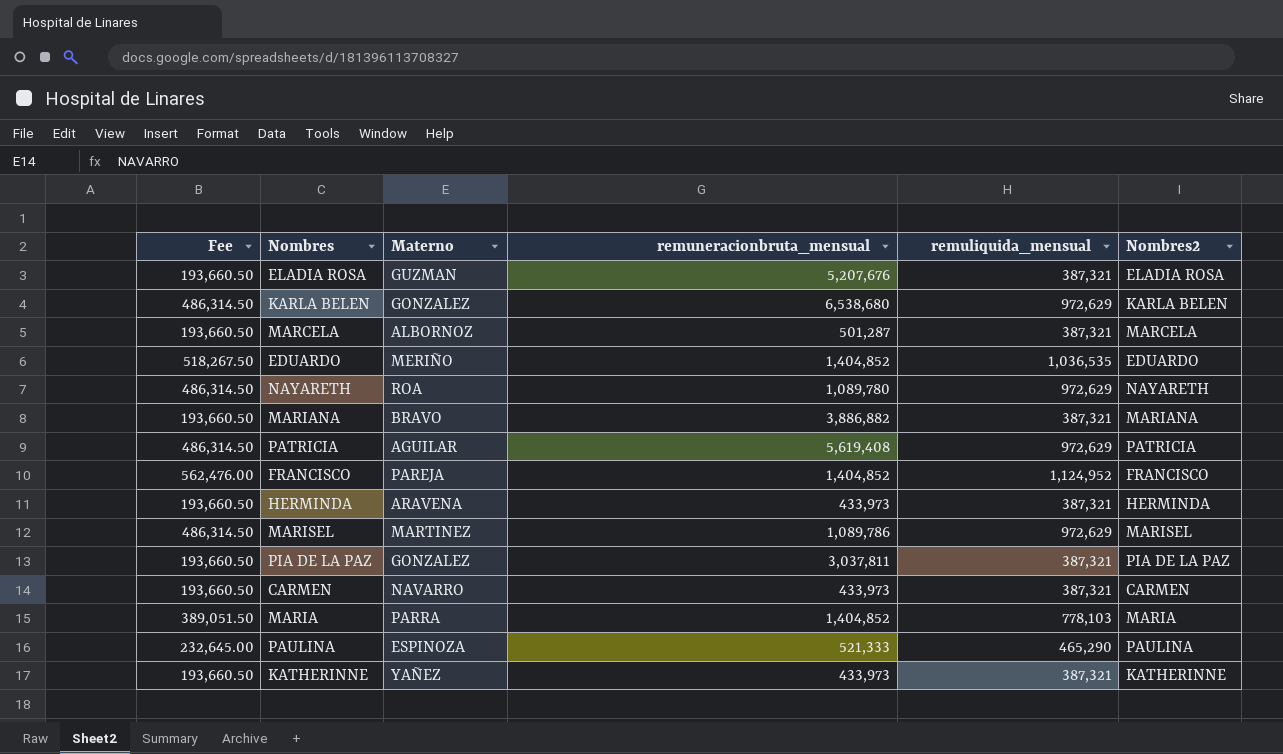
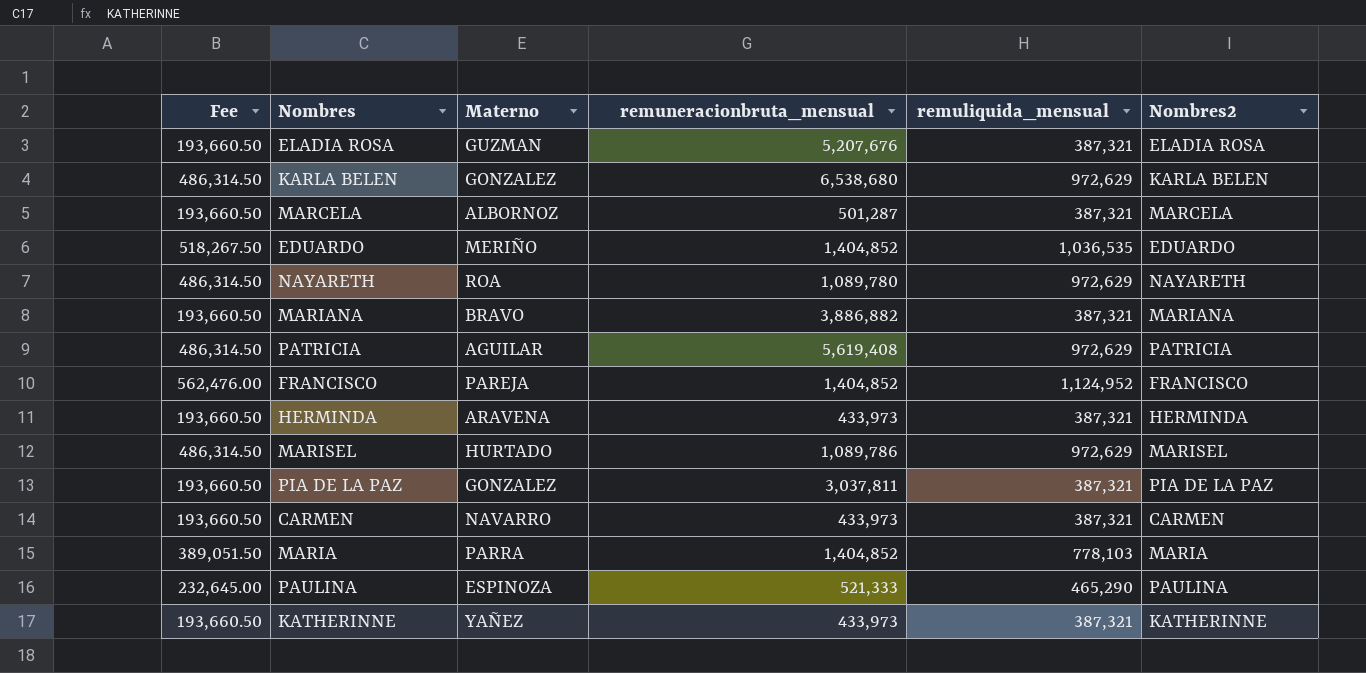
MARISEL | Materno: MARTINEZ -> HURTADO

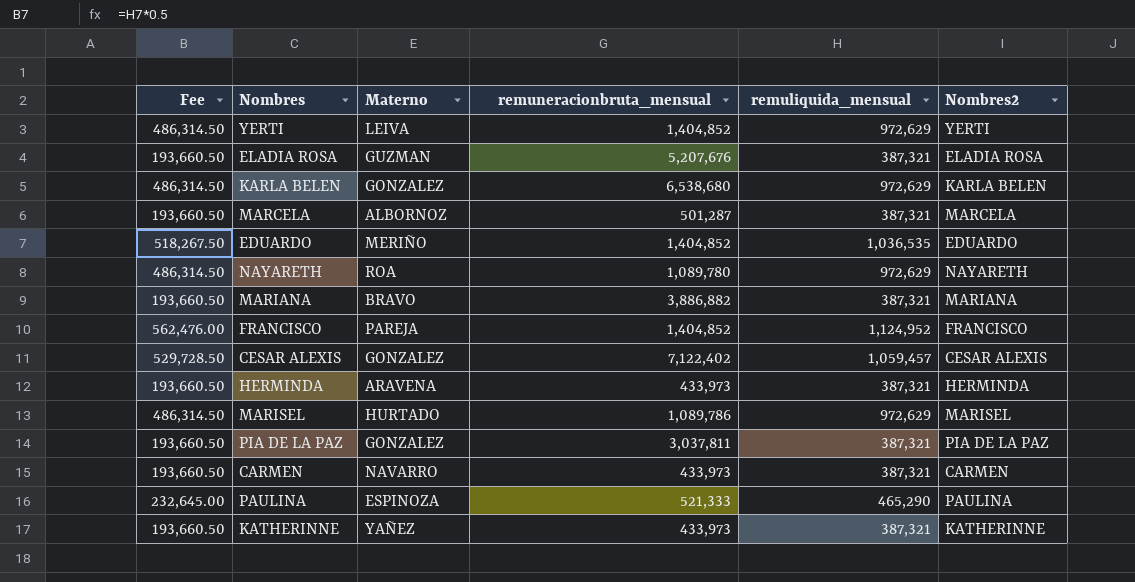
row PATRICIA: 486,314.50 | AGUILAR | 5,619,408 | 972,629 | PATRICIA -> none
row MARIA: 389,051.50 | PARRA | 1,404,852 | 778,103 | MARIA -> none
row YERTI: none -> 486,314.50 | LEIVA | 1,404,852 | 972,629 | YERTI
row CESAR ALEXIS: none -> 529,728.50 | GONZALEZ | 7,122,402 | 1,059,457 | CESAR ALEXIS

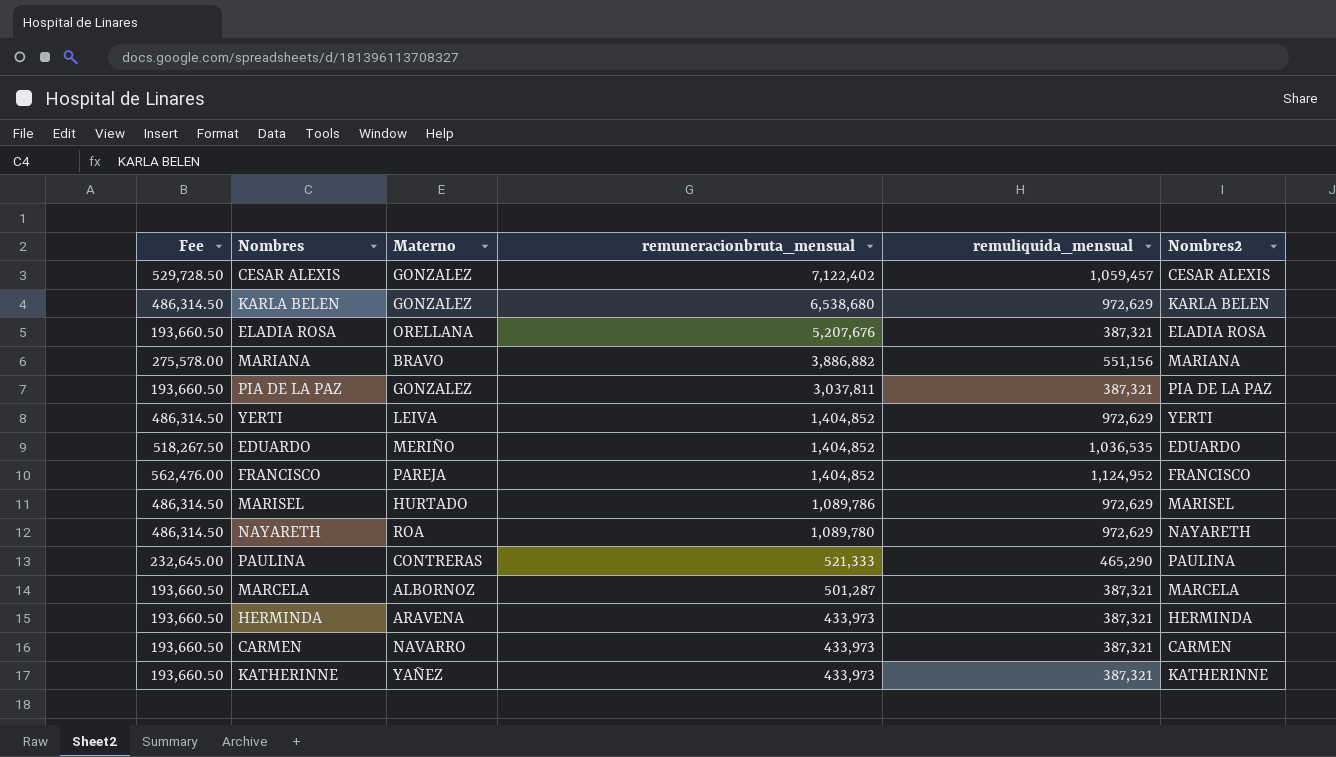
row order: none -> remuneracionbruta_mensual descending
ELADIA ROSA | Materno: GUZMAN -> ORELLANA
MARIANA | Fee: 193,660.50 -> 275,578.00
MARIANA | remuliquida_mensual: 387,321 -> 551,156
PAULINA | Materno: ESPINOZA -> CONTRERAS

